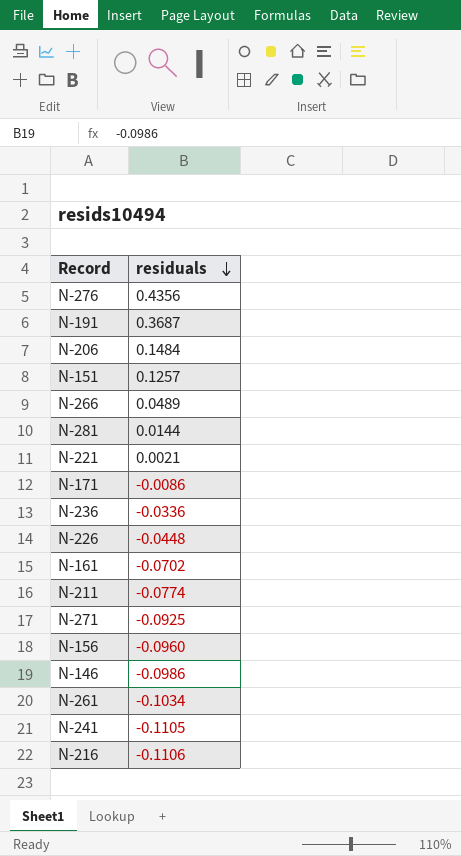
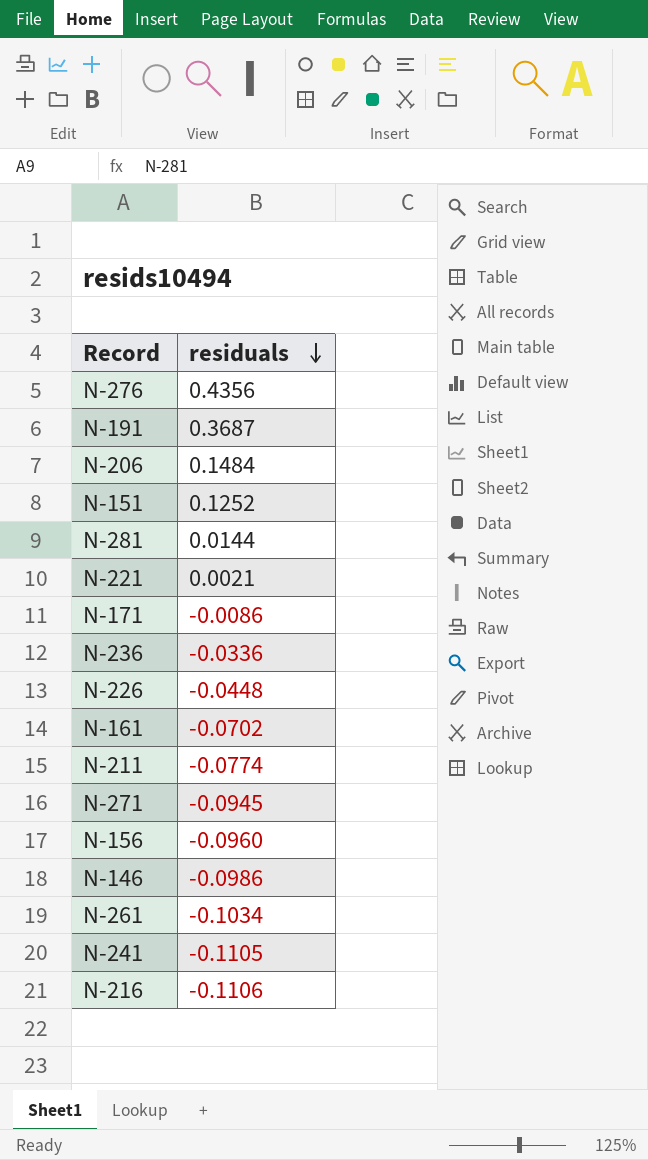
row N-266: 0.0489 -> none
N-151 | residuals: 0.1257 -> 0.1252
N-271 | residuals: -0.0925 -> -0.0945

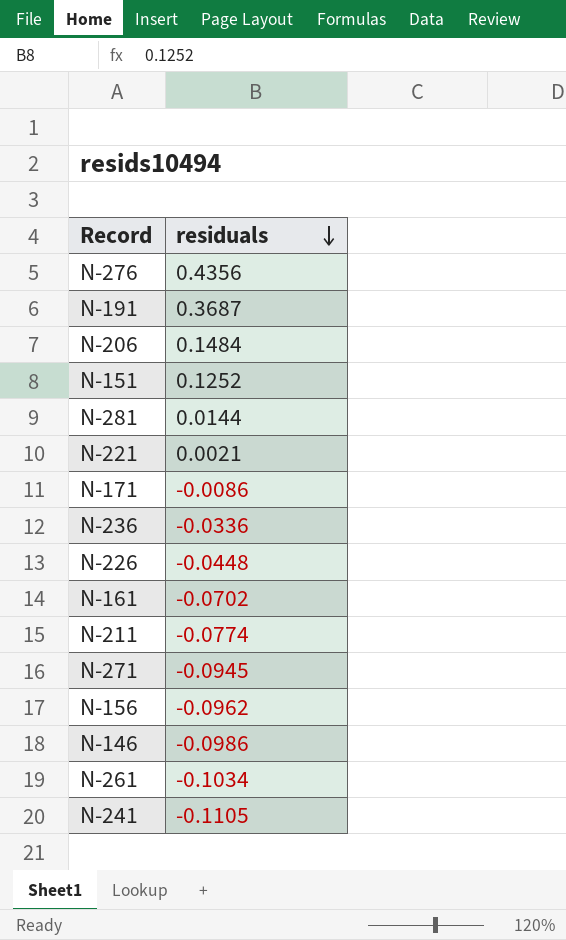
row N-216: -0.1106 -> none
N-156 | residuals: -0.0960 -> -0.0962

